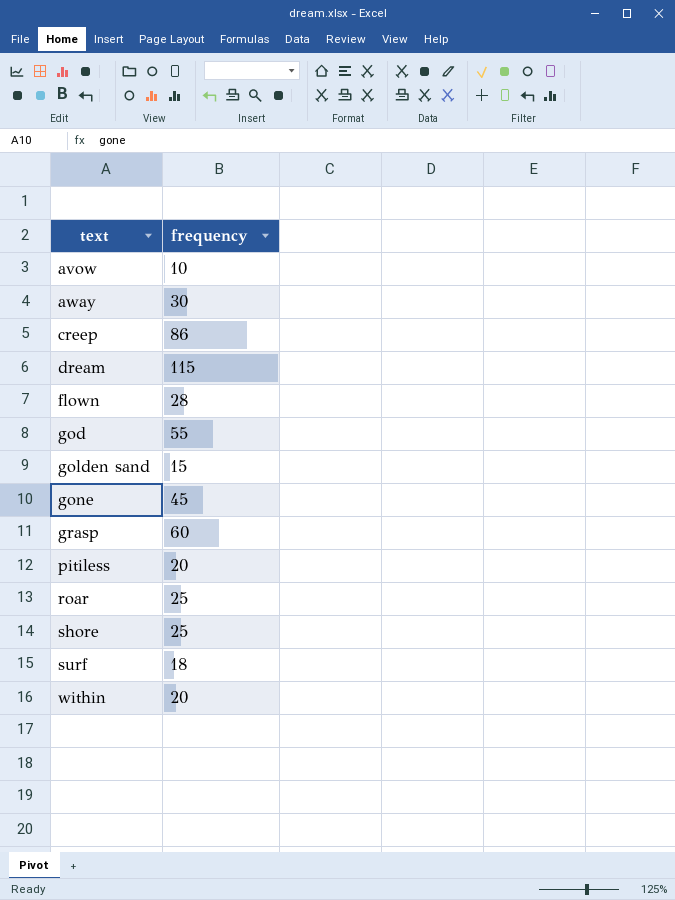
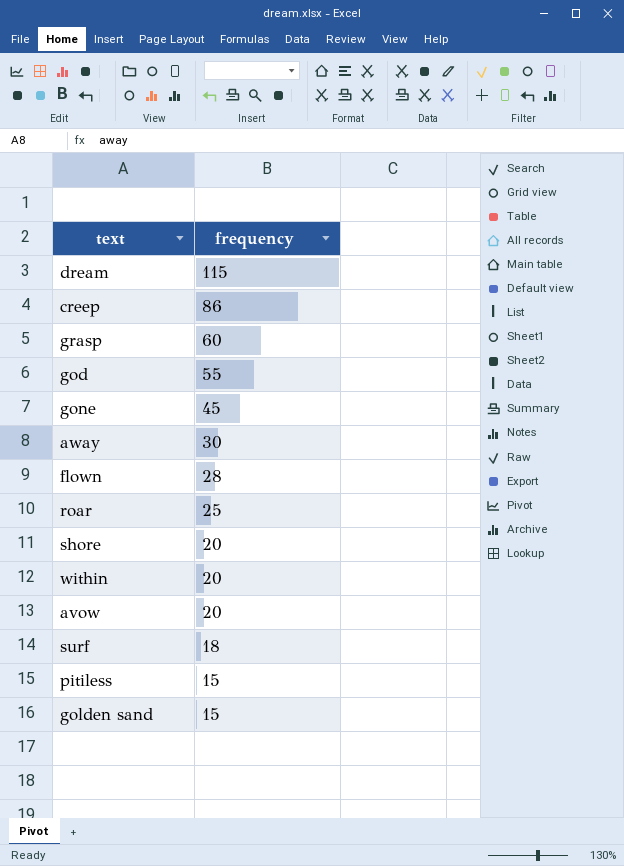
row order: text ascending -> frequency descending
shore | frequency: 25 -> 20
avow | frequency: 10 -> 20
pitiless | frequency: 20 -> 15

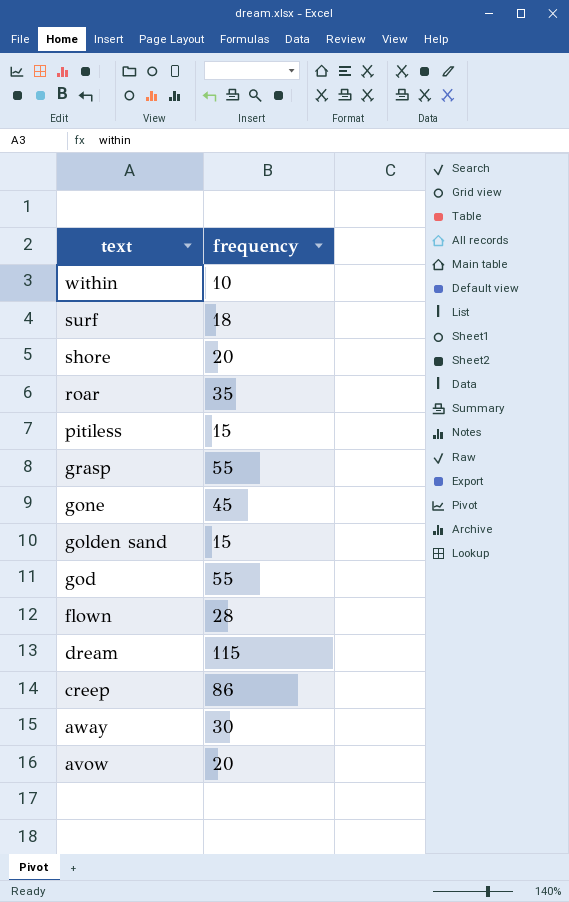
row order: frequency descending -> text descending
within | frequency: 20 -> 10
roar | frequency: 25 -> 35
grasp | frequency: 60 -> 55

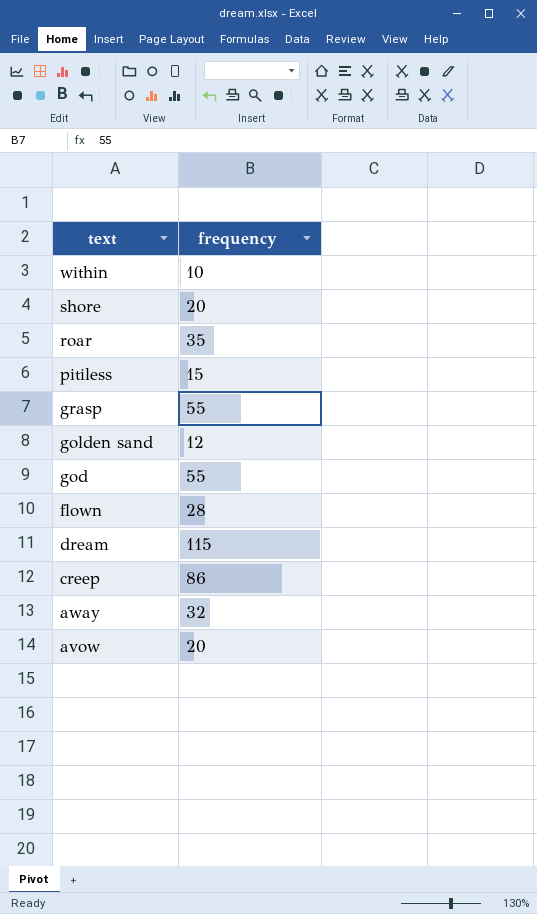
row surf: 18 -> none
row gone: 45 -> none
golden sand | frequency: 15 -> 12
away | frequency: 30 -> 32

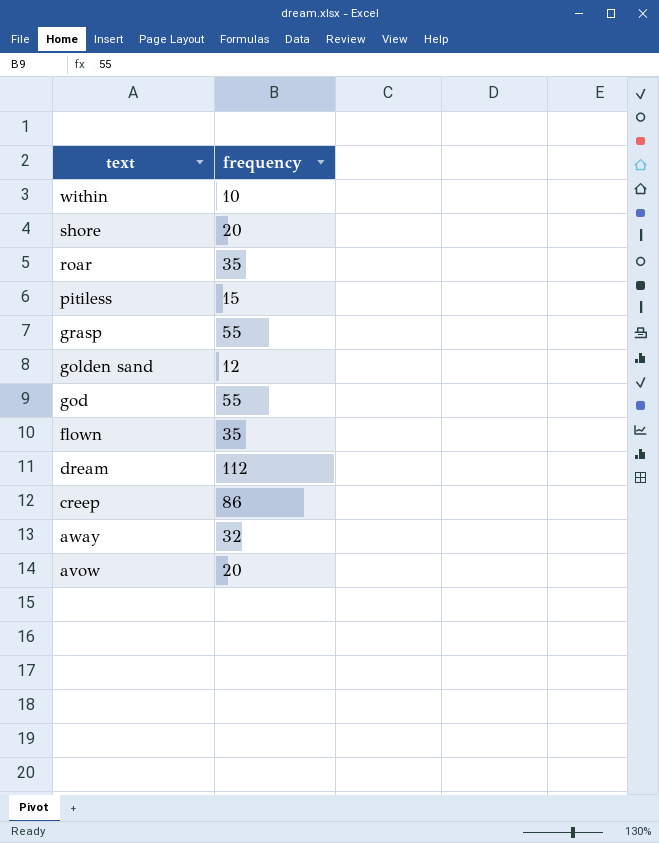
flown | frequency: 28 -> 35
dream | frequency: 115 -> 112

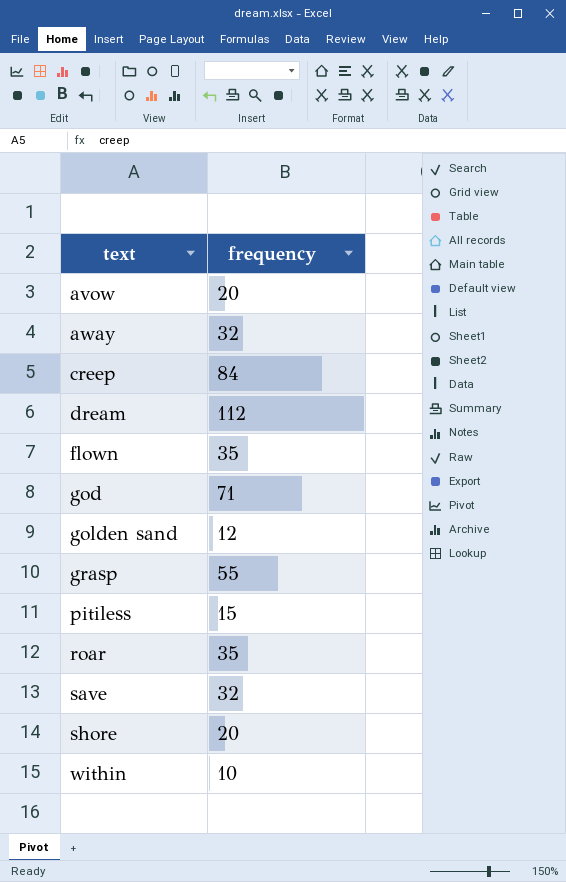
row order: text descending -> text ascending
creep | frequency: 86 -> 84
god | frequency: 55 -> 71
row save: none -> 32

